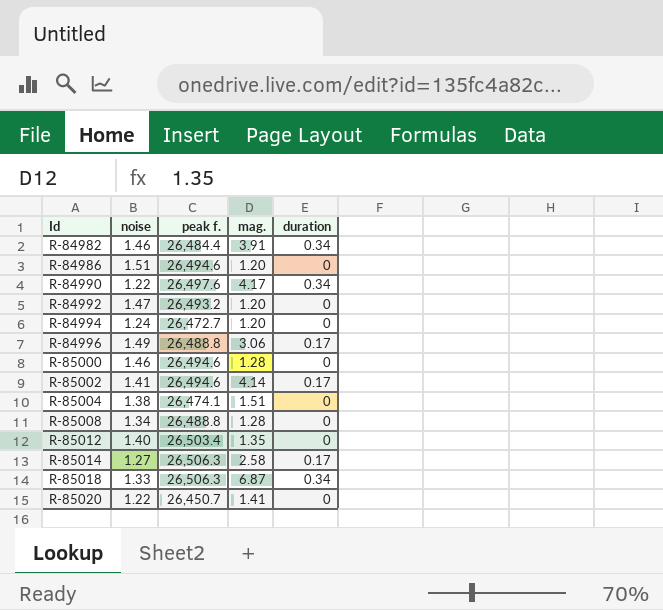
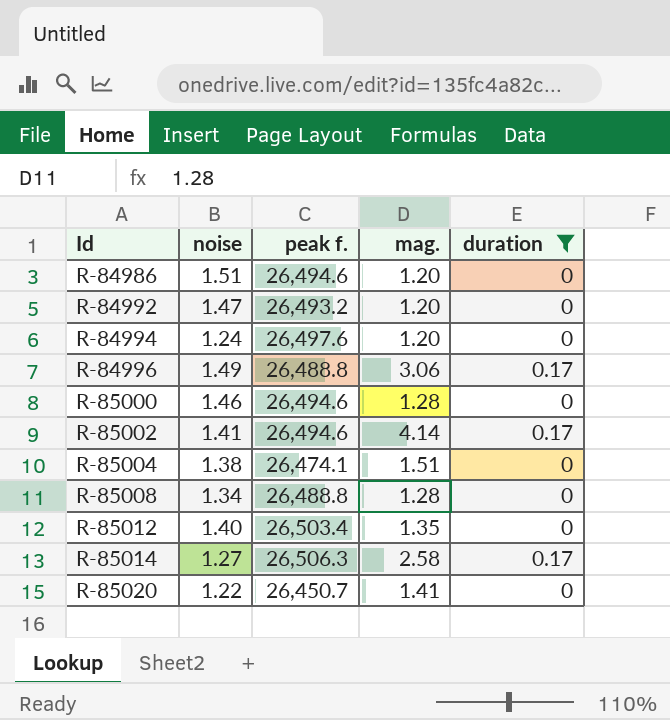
filter: none -> duration != 0.34
R-84994 | peak f.: 26,472.7 -> 26,497.6

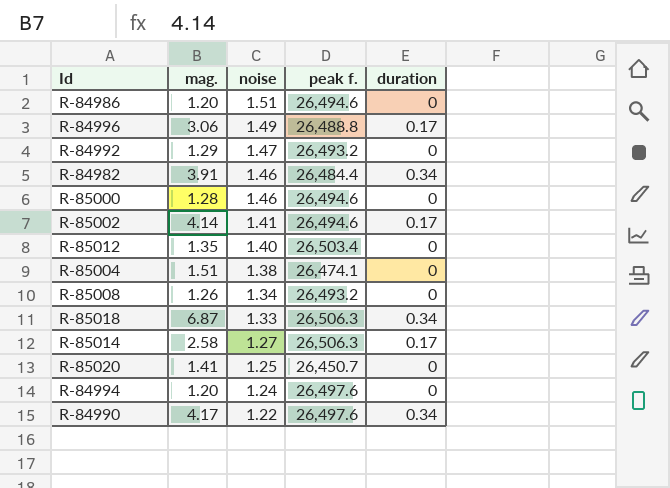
filter: duration != 0.34 -> none
row order: Id ascending -> noise descending
column mag. | position: 4 -> 2
R-84992 | mag.: 1.20 -> 1.29
R-85008 | mag.: 1.28 -> 1.26
R-85008 | peak f.: 26,488.8 -> 26,493.2
R-85020 | noise: 1.22 -> 1.25

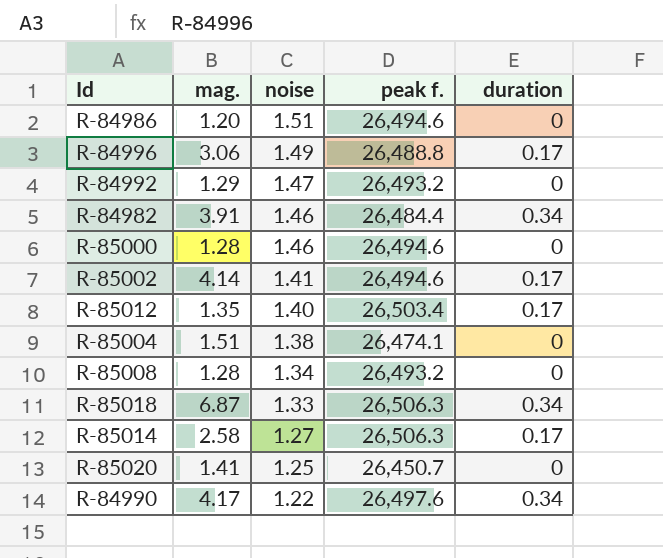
row R-84994: 1.20 | 1.24 | 26,497.6 | 0 -> none
R-85012 | duration: 0 -> 0.17
R-85008 | mag.: 1.26 -> 1.28

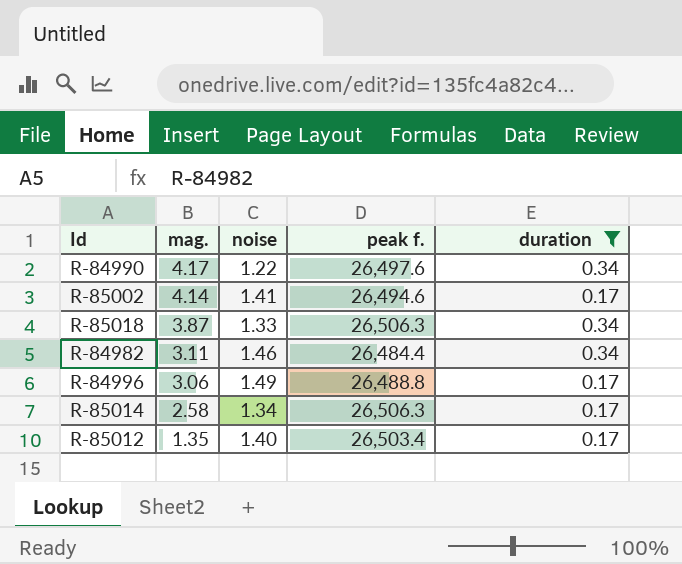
filter: none -> duration != 0
row order: noise descending -> mag. descending
R-85018 | mag.: 6.87 -> 3.87
R-84982 | mag.: 3.91 -> 3.11
R-85014 | noise: 1.27 -> 1.34

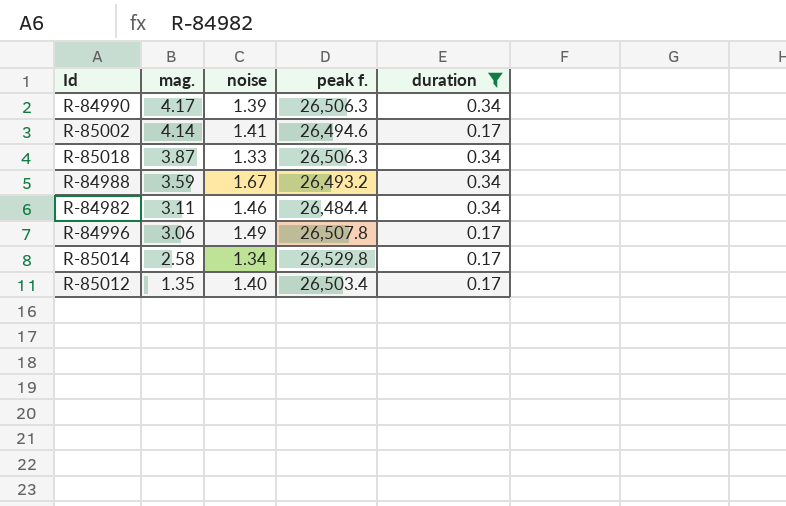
R-84990 | noise: 1.22 -> 1.39
R-84990 | peak f.: 26,497.6 -> 26,506.3
row R-84988: none -> 3.59 | 1.67 | 26,493.2 | 0.34
R-84996 | peak f.: 26,488.8 -> 26,507.8
R-85014 | peak f.: 26,506.3 -> 26,529.8

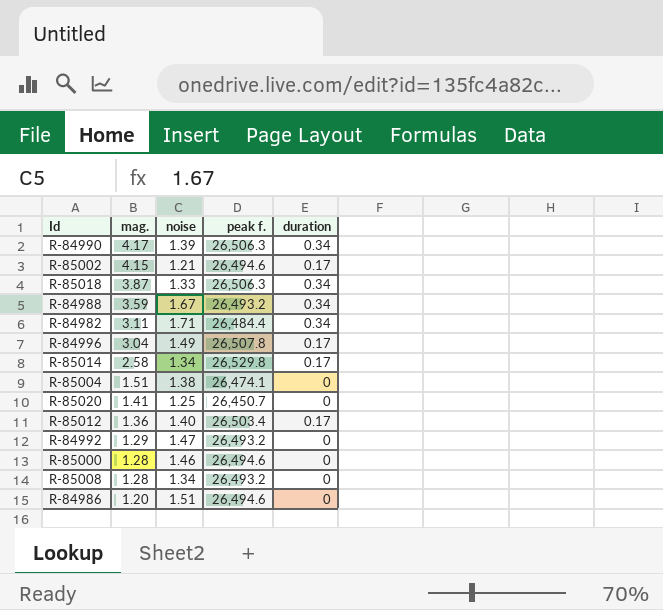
filter: duration != 0 -> none
R-85002 | mag.: 4.14 -> 4.15
R-85002 | noise: 1.41 -> 1.21
R-84982 | noise: 1.46 -> 1.71
R-84996 | mag.: 3.06 -> 3.04
R-85012 | mag.: 1.35 -> 1.36

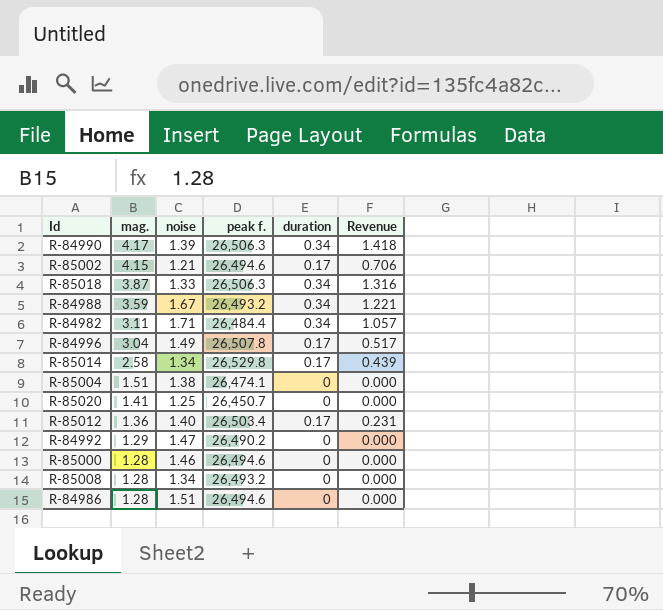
column Revenue | formula: none -> [mag.] * [duration]
R-84992 | peak f.: 26,493.2 -> 26,490.2
R-84986 | mag.: 1.20 -> 1.28

